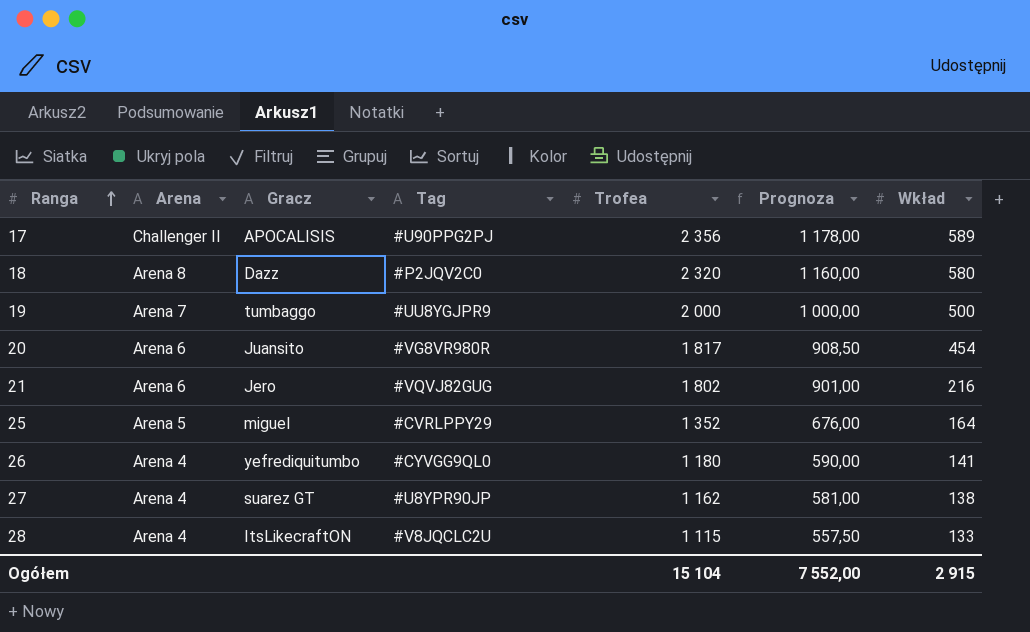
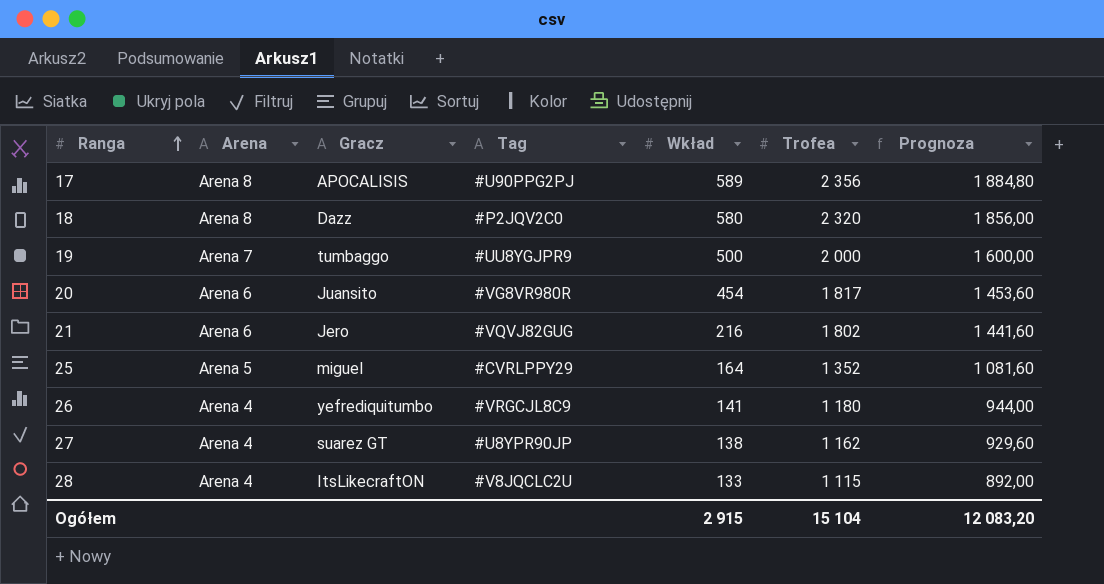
column Wkład | position: 7 -> 5
column Prognoza | formula: [Trofea] * 0,5 -> [Trofea] * 0,8
17 | Arena: Challenger II -> Arena 8
26 | Tag: #CYVGG9QL0 -> #VRGCJL8C9
Ogółem | Prognoza: 7 552,00 -> 12 083,20

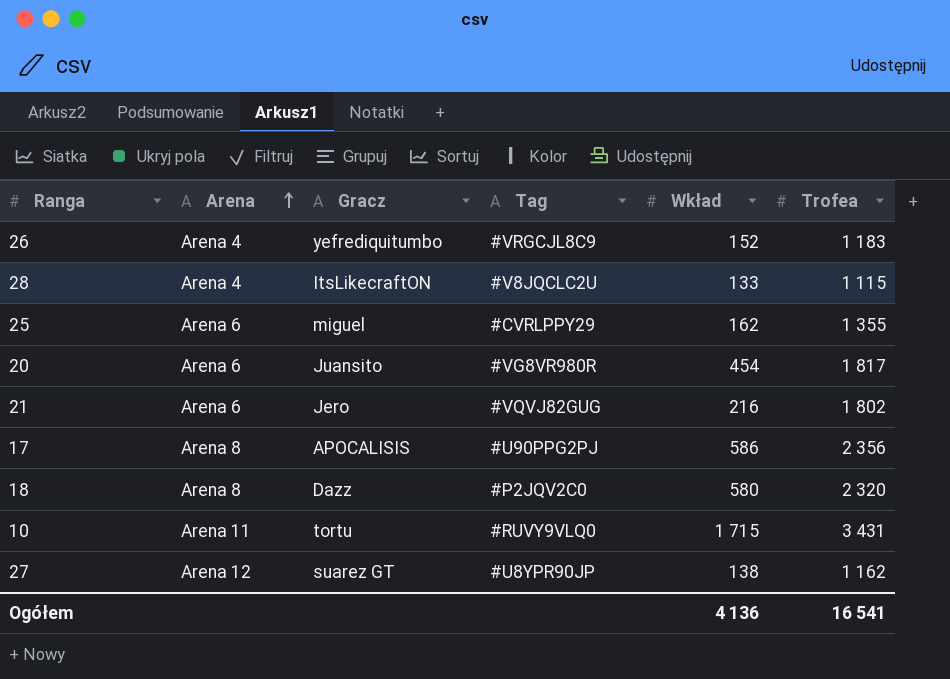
row order: Ranga ascending -> Arena ascending
column Prognoza | formula: [Trofea] * 0,8 -> none
row 19: Arena 7 | tumbaggo | #UU8YGJPR9 | 500 | 2 000 | 1 600,00 -> none
26 | Wkład: 141 -> 152
26 | Trofea: 1 180 -> 1 183
25 | Arena: Arena 5 -> Arena 6
25 | Wkład: 164 -> 162
25 | Trofea: 1 352 -> 1 355
17 | Wkład: 589 -> 586
row 10: none -> Arena 11 | tortu | #RUVY9VLQ0 | 1 715 | 3 431
27 | Arena: Arena 4 -> Arena 12
Ogółem | Wkład: 2 915 -> 4 136
Ogółem | Trofea: 15 104 -> 16 541

